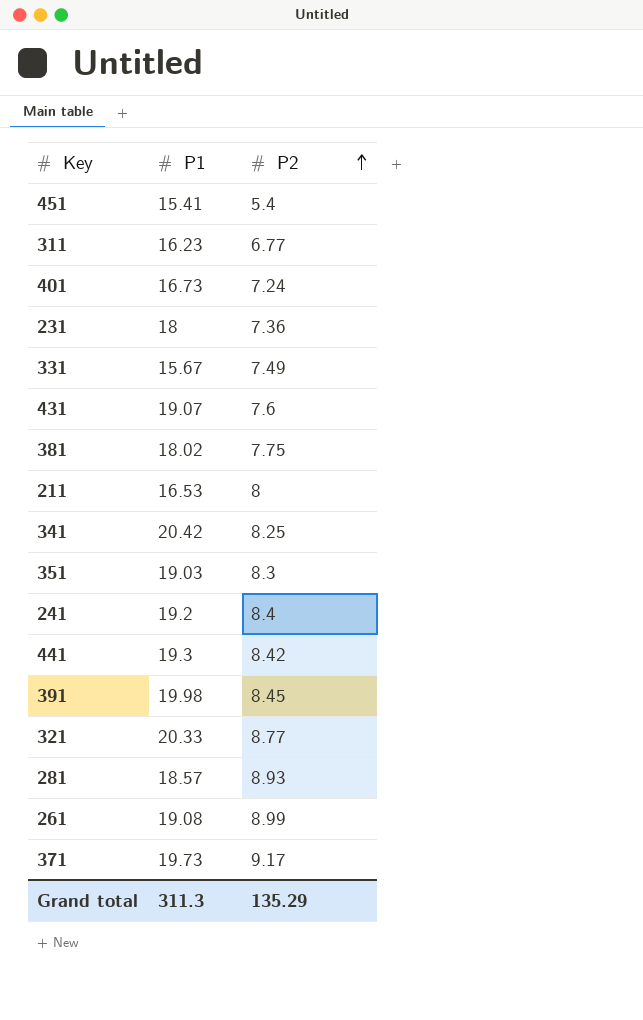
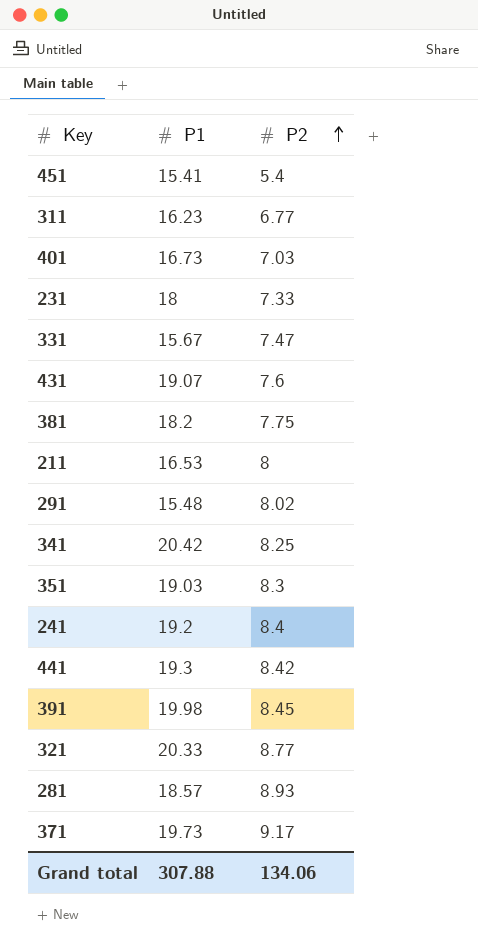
row 261: 19.08 | 8.99 -> none
401 | P2: 7.24 -> 7.03
231 | P2: 7.36 -> 7.33
331 | P2: 7.49 -> 7.47
381 | P1: 18.02 -> 18.2
row 291: none -> 15.48 | 8.02
Grand total | P1: 311.3 -> 307.88
Grand total | P2: 135.29 -> 134.06

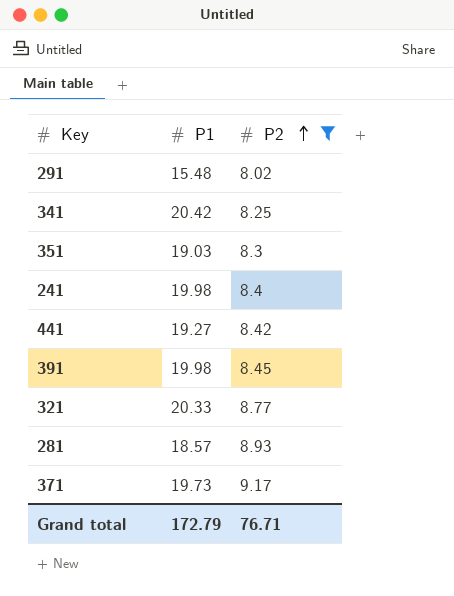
filter: none -> P2 >= 8.02
241 | P1: 19.2 -> 19.98
441 | P1: 19.3 -> 19.27
Grand total | P1: 307.88 -> 172.79
Grand total | P2: 134.06 -> 76.71

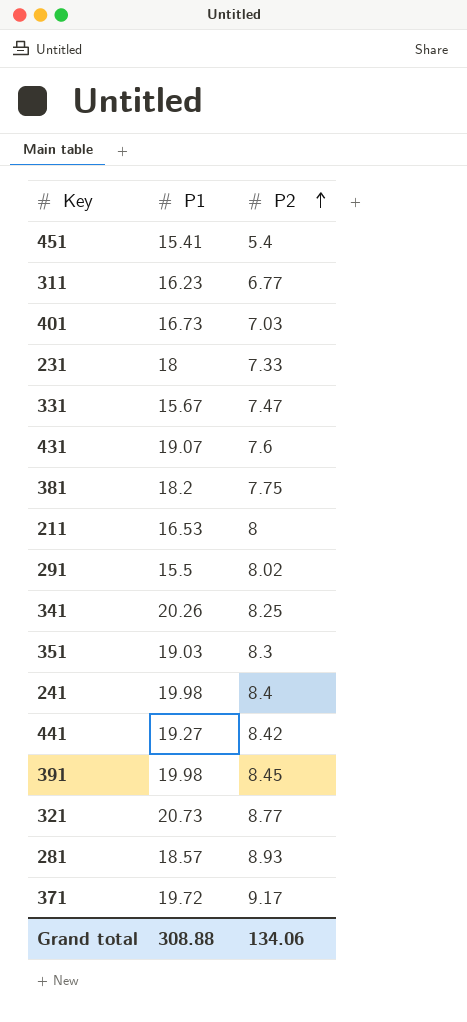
filter: P2 >= 8.02 -> none
291 | P1: 15.48 -> 15.5
341 | P1: 20.42 -> 20.26
321 | P1: 20.33 -> 20.73
371 | P1: 19.73 -> 19.72
Grand total | P1: 172.79 -> 308.88
Grand total | P2: 76.71 -> 134.06

